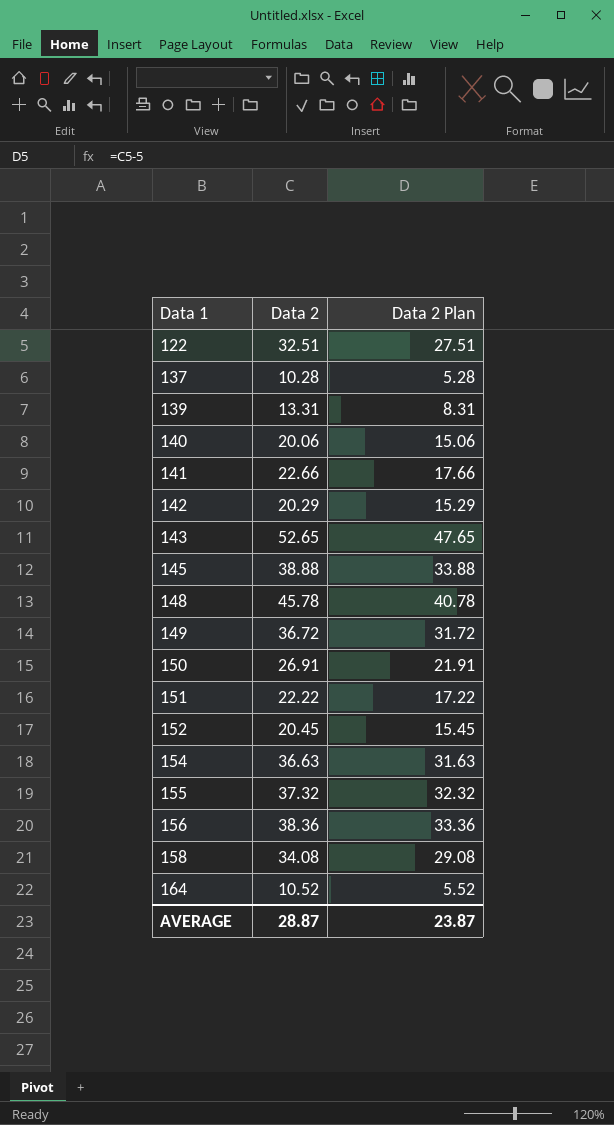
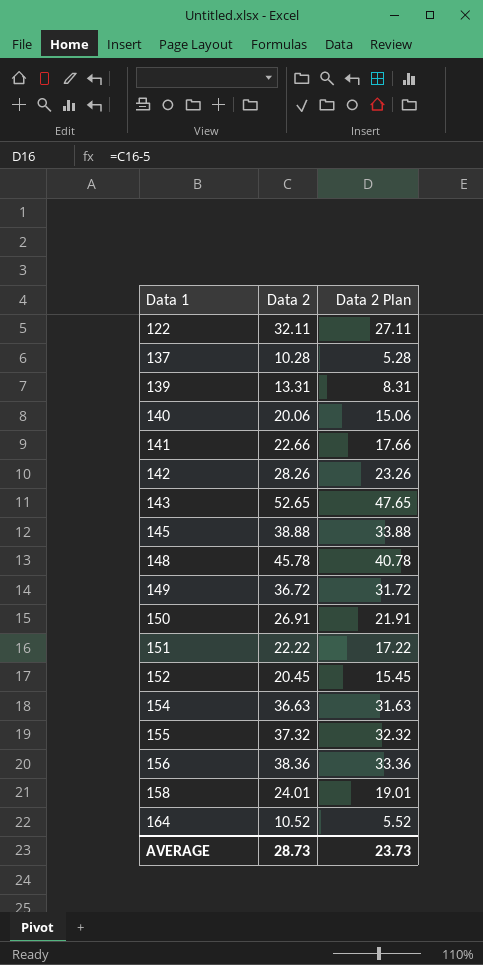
122 | Data 2: 32.51 -> 32.11
122 | Data 2 Plan: 27.51 -> 27.11
142 | Data 2: 20.29 -> 28.26
142 | Data 2 Plan: 15.29 -> 23.26
158 | Data 2: 34.08 -> 24.01
158 | Data 2 Plan: 29.08 -> 19.01
AVERAGE | Data 2: 28.87 -> 28.73
AVERAGE | Data 2 Plan: 23.87 -> 23.73

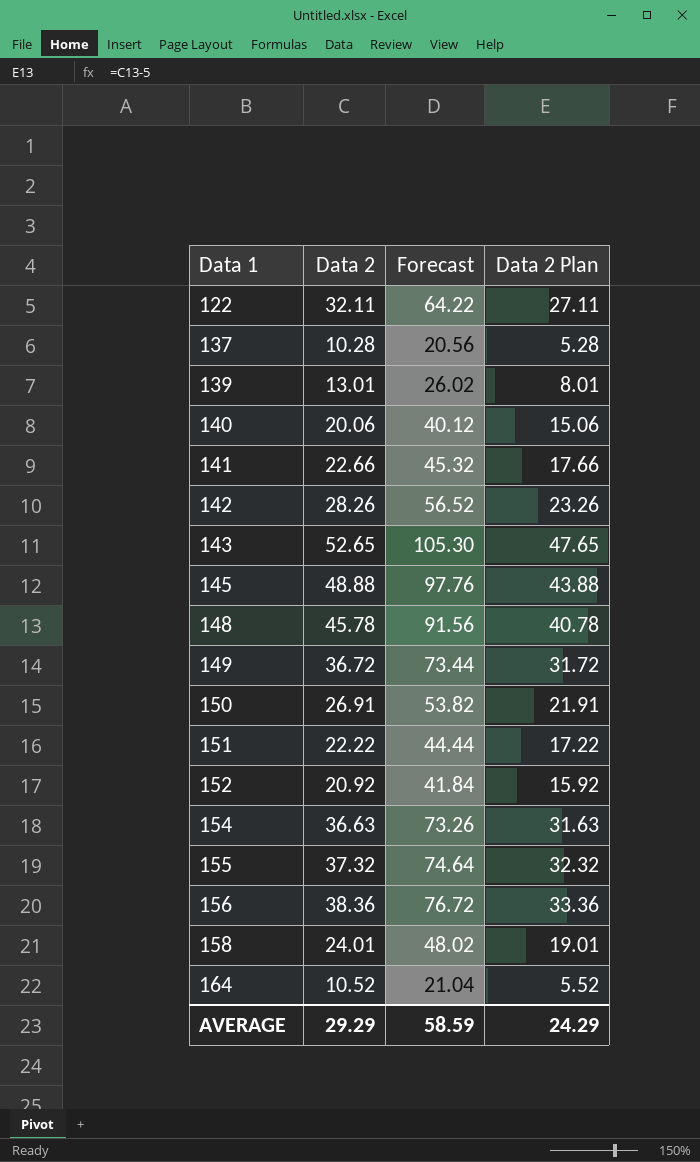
column Forecast | formula: none -> [Data 2] * 2
139 | Data 2: 13.31 -> 13.01
139 | Data 2 Plan: 8.31 -> 8.01
145 | Data 2: 38.88 -> 48.88
145 | Data 2 Plan: 33.88 -> 43.88
152 | Data 2: 20.45 -> 20.92
152 | Data 2 Plan: 15.45 -> 15.92
AVERAGE | Data 2: 28.73 -> 29.29
AVERAGE | Data 2 Plan: 23.73 -> 24.29

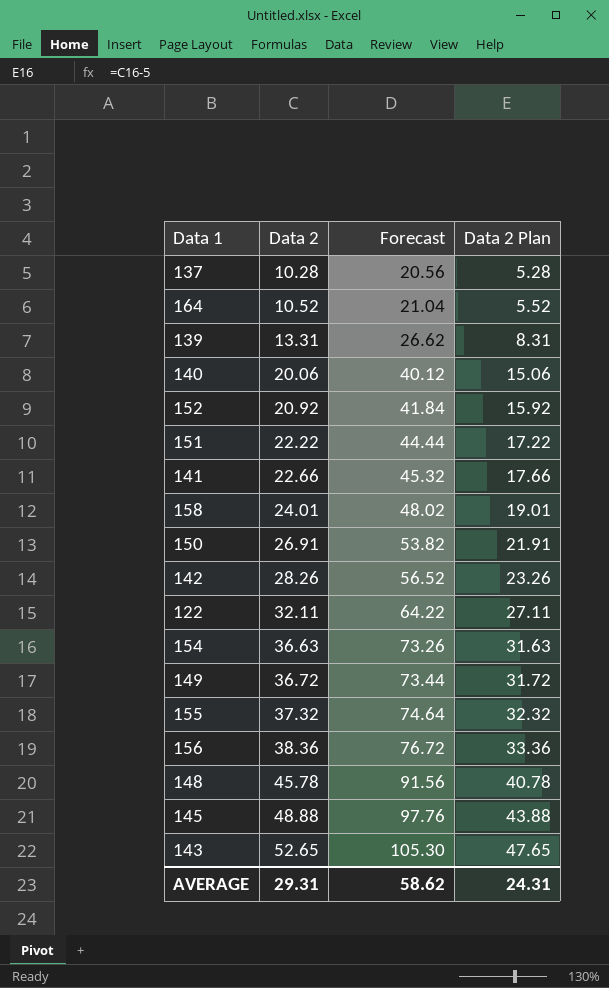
row order: Data 1 ascending -> Data 2 ascending
139 | Data 2: 13.01 -> 13.31
139 | Forecast: 26.02 -> 26.62
139 | Data 2 Plan: 8.01 -> 8.31
AVERAGE | Data 2: 29.29 -> 29.31
AVERAGE | Forecast: 58.59 -> 58.62
AVERAGE | Data 2 Plan: 24.29 -> 24.31

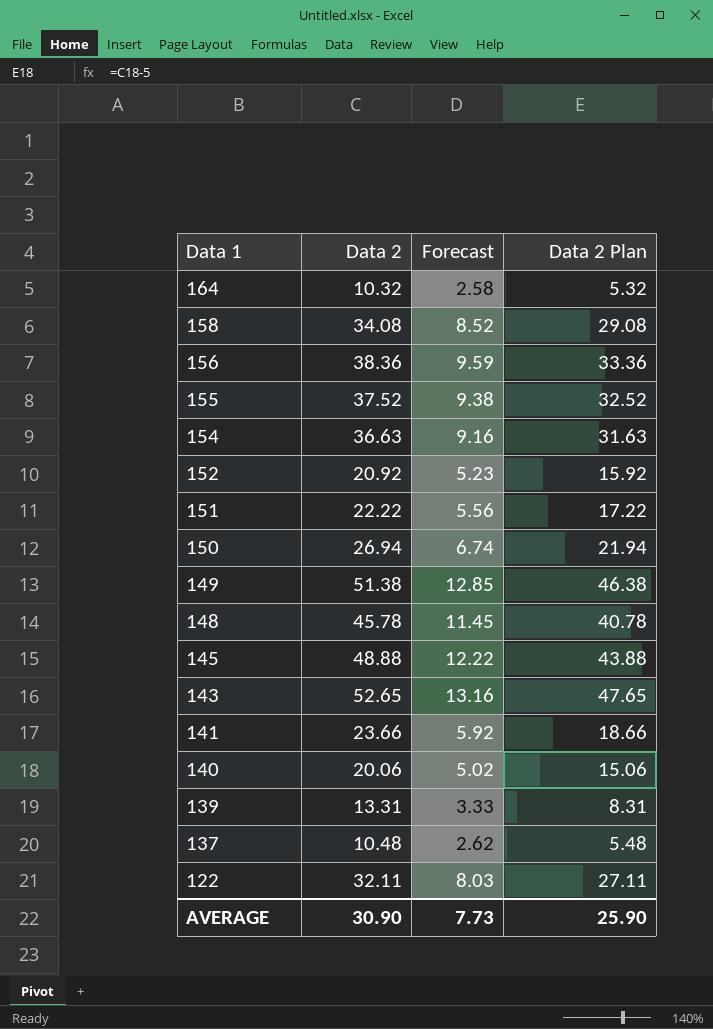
row order: Data 2 ascending -> Data 1 descending
column Forecast | formula: [Data 2] * 2 -> [Data 2] * 0.25
row 142: 28.26 | 56.52 | 23.26 -> none
164 | Data 2: 10.52 -> 10.32
164 | Data 2 Plan: 5.52 -> 5.32
158 | Data 2: 24.01 -> 34.08
158 | Data 2 Plan: 19.01 -> 29.08
155 | Data 2: 37.32 -> 37.52
155 | Data 2 Plan: 32.32 -> 32.52
150 | Data 2: 26.91 -> 26.94
150 | Data 2 Plan: 21.91 -> 21.94
149 | Data 2: 36.72 -> 51.38
149 | Data 2 Plan: 31.72 -> 46.38
141 | Data 2: 22.66 -> 23.66
141 | Data 2 Plan: 17.66 -> 18.66
137 | Data 2: 10.28 -> 10.48
137 | Data 2 Plan: 5.28 -> 5.48
AVERAGE | Data 2: 29.31 -> 30.90
AVERAGE | Forecast: 58.62 -> 7.73
AVERAGE | Data 2 Plan: 24.31 -> 25.90

